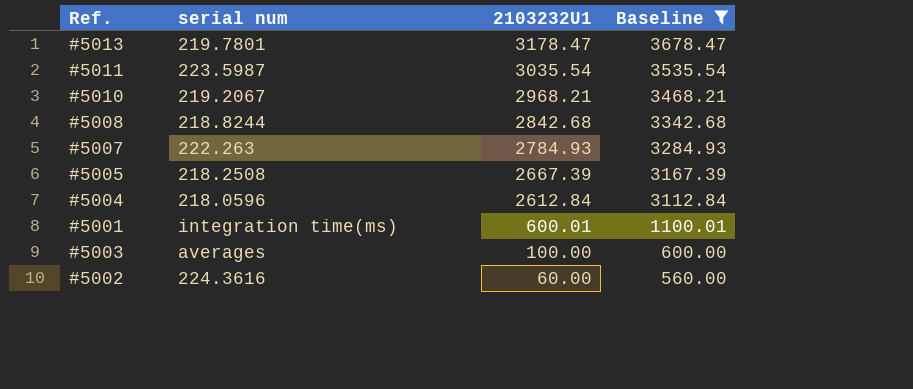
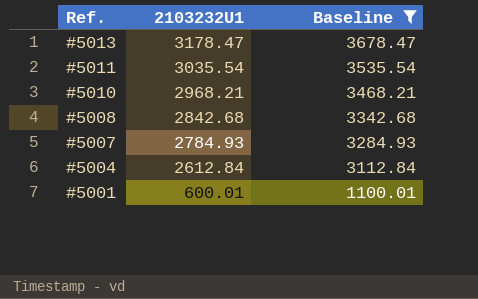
column serial num | position: 2 -> none
row #5005: 218.2508 | 2667.39 | 3167.39 -> none
row #5003: averages | 100.00 | 600.00 -> none
row #5002: 224.3616 | 60.00 | 560.00 -> none

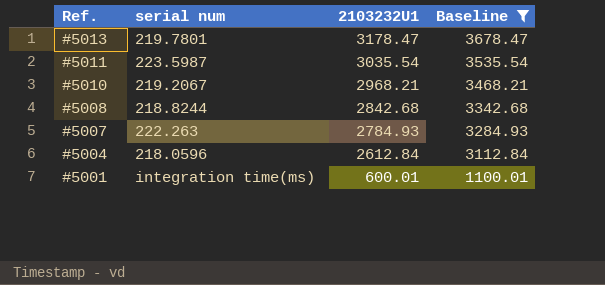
column serial num | position: none -> 2

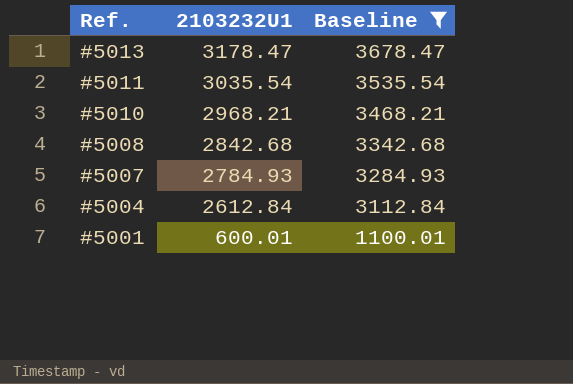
column serial num | position: 2 -> none

